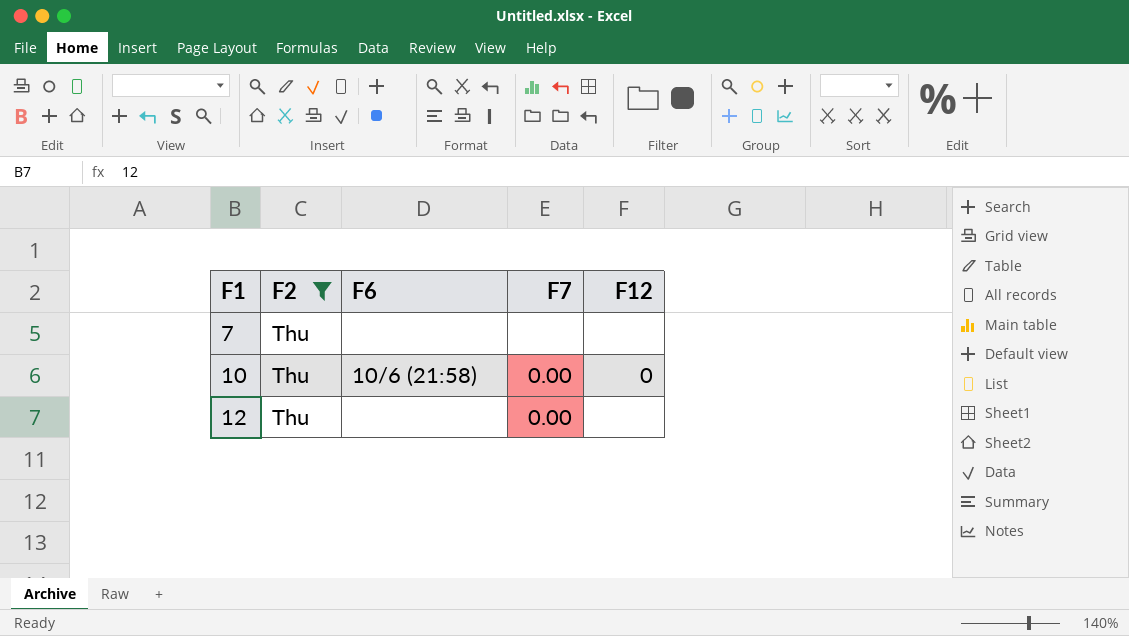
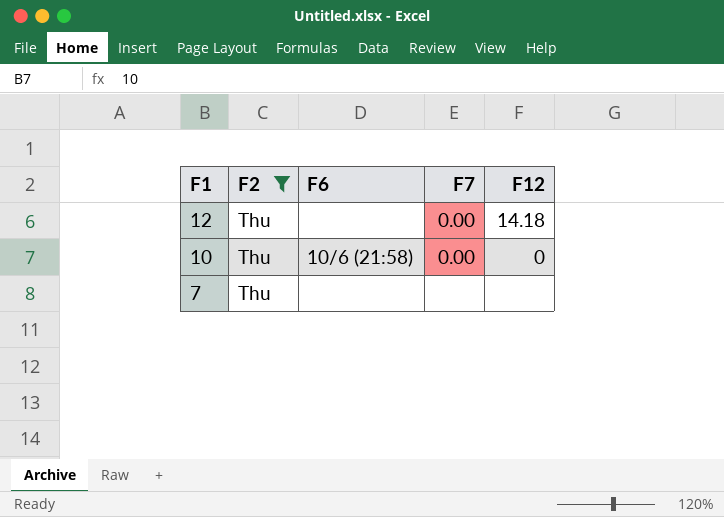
row order: F1 ascending -> F1 descending
12 | F12: none -> 14.18

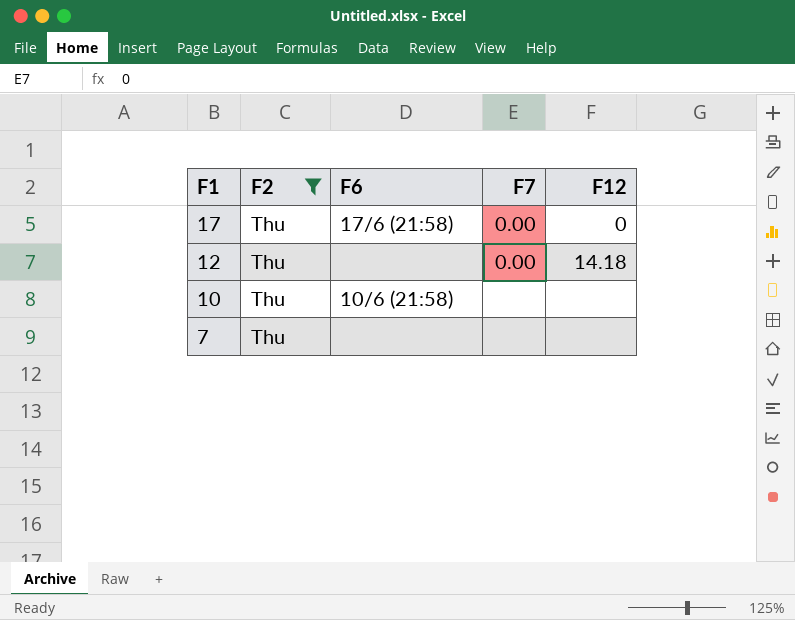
row 17: none -> Thu | 17/6 (21:58) | 0.00 | 0
10 | F7: 0.00 -> none
10 | F12: 0 -> none

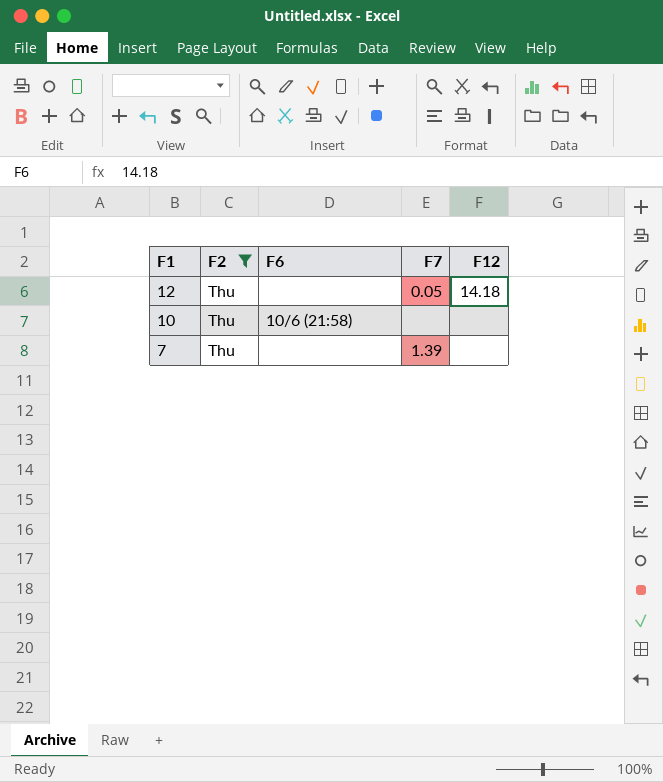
row 17: Thu | 17/6 (21:58) | 0.00 | 0 -> none
12 | F7: 0.00 -> 0.05
7 | F7: none -> 1.39

